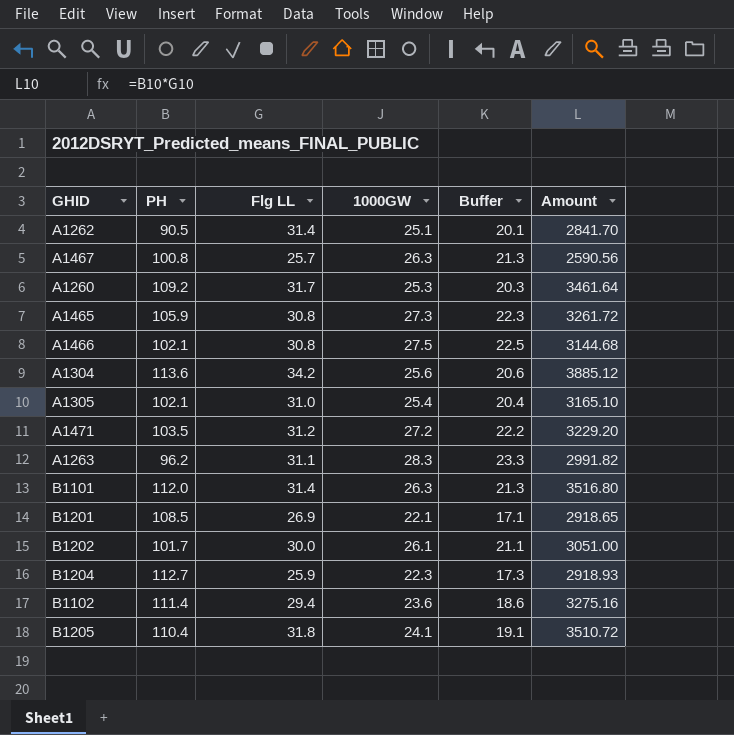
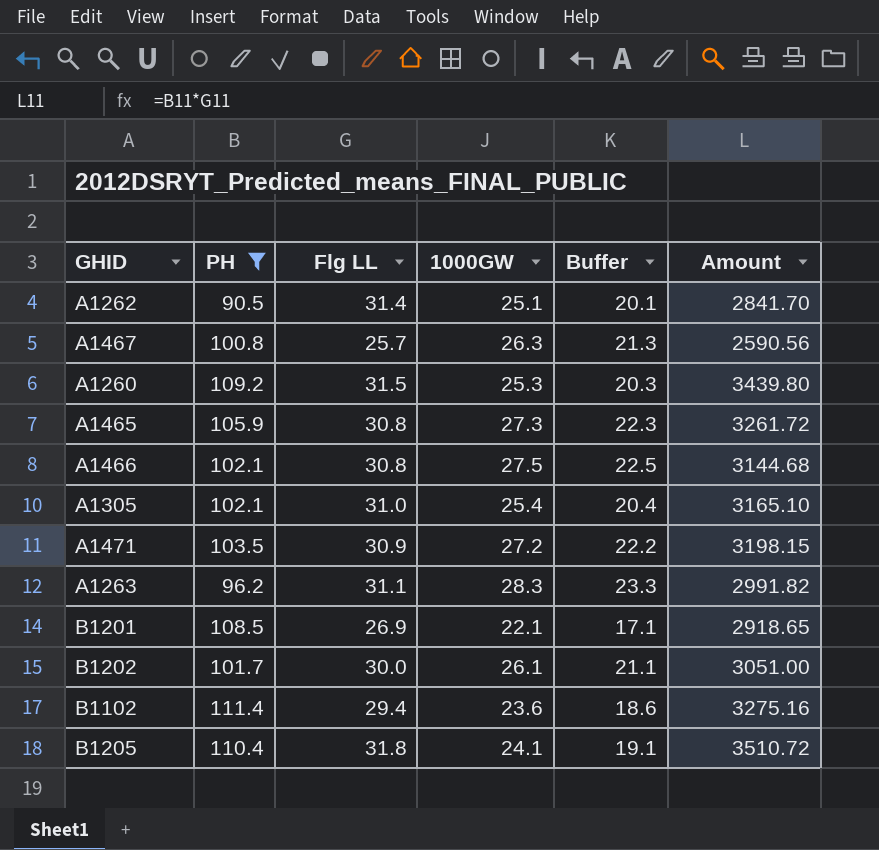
filter: none -> PH <= 111.4
A1260 | Flg LL: 31.7 -> 31.5
A1260 | Amount: 3461.64 -> 3439.80
A1471 | Flg LL: 31.2 -> 30.9
A1471 | Amount: 3229.20 -> 3198.15

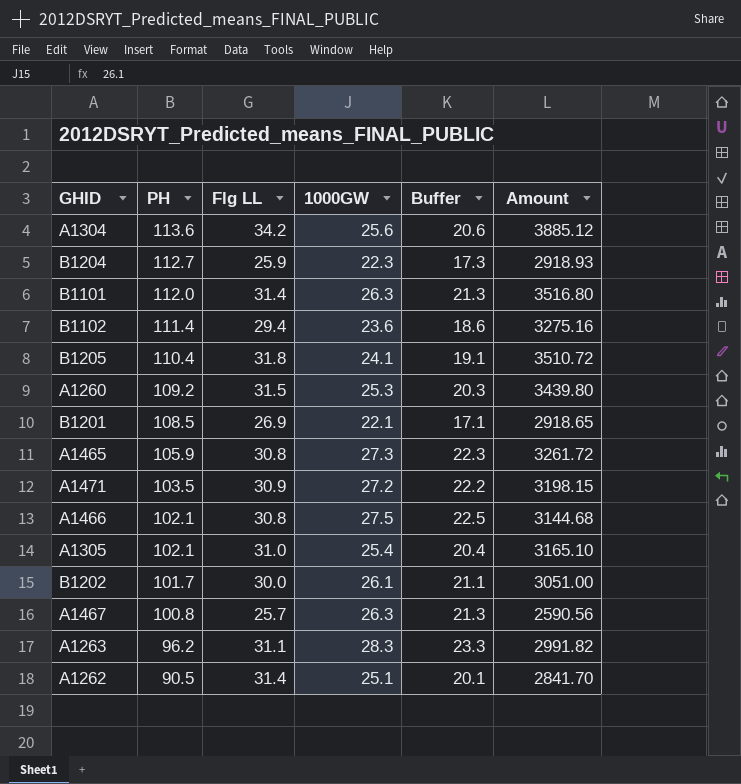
filter: PH <= 111.4 -> none
row order: none -> PH descending

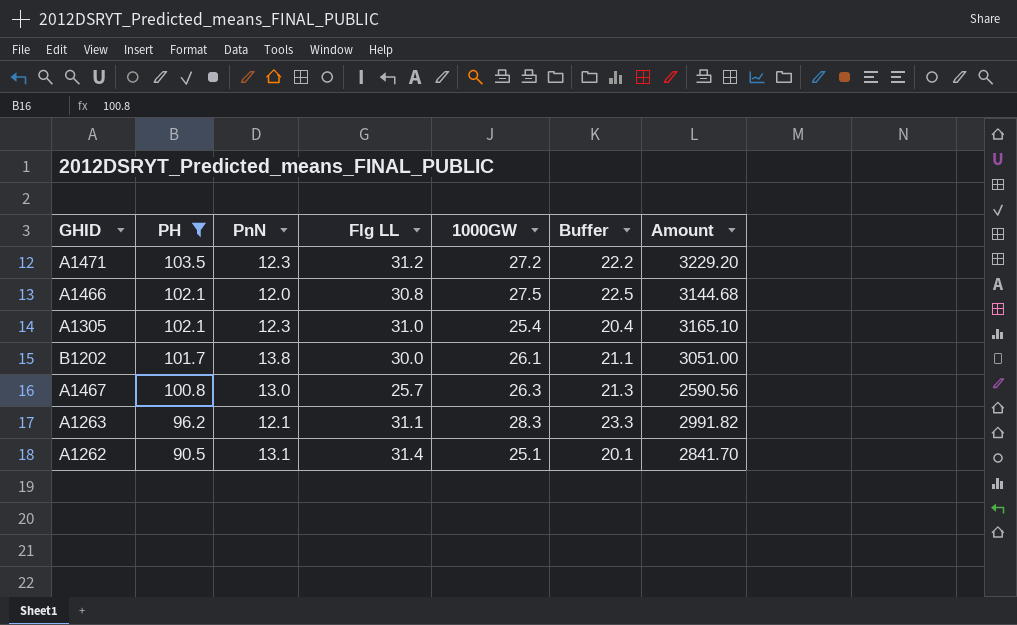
filter: none -> PH <= 103.5
column PnN | position: none -> 3
A1471 | Flg LL: 30.9 -> 31.2
A1471 | Amount: 3198.15 -> 3229.20

